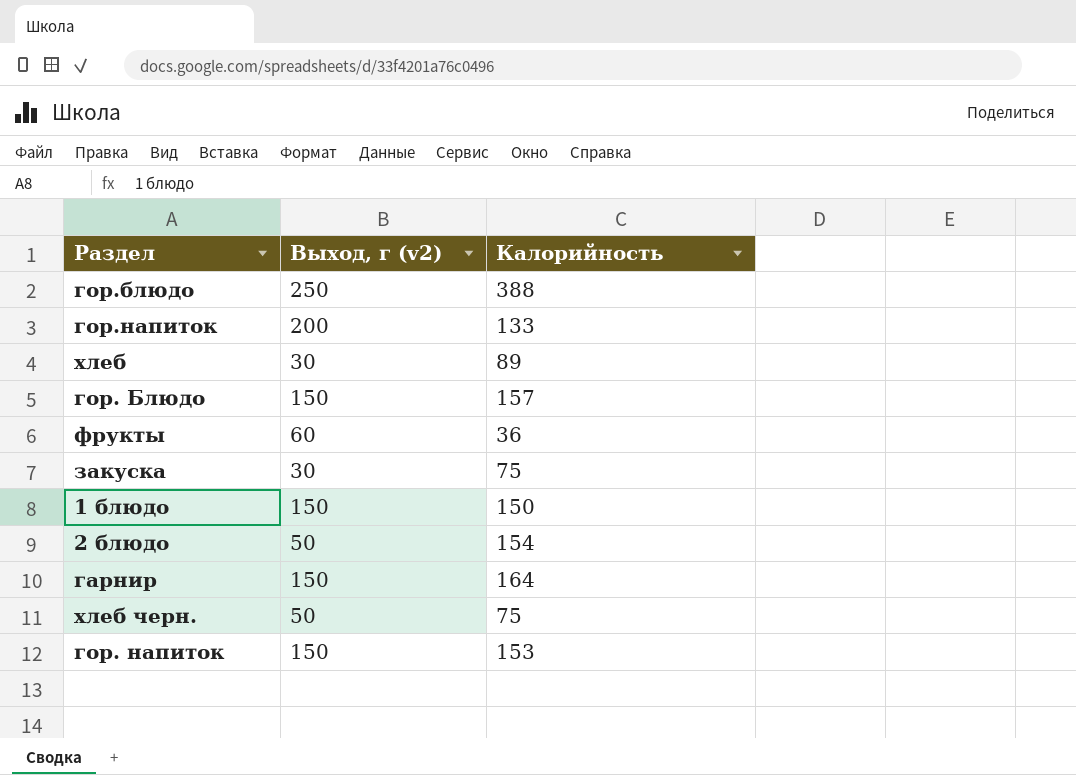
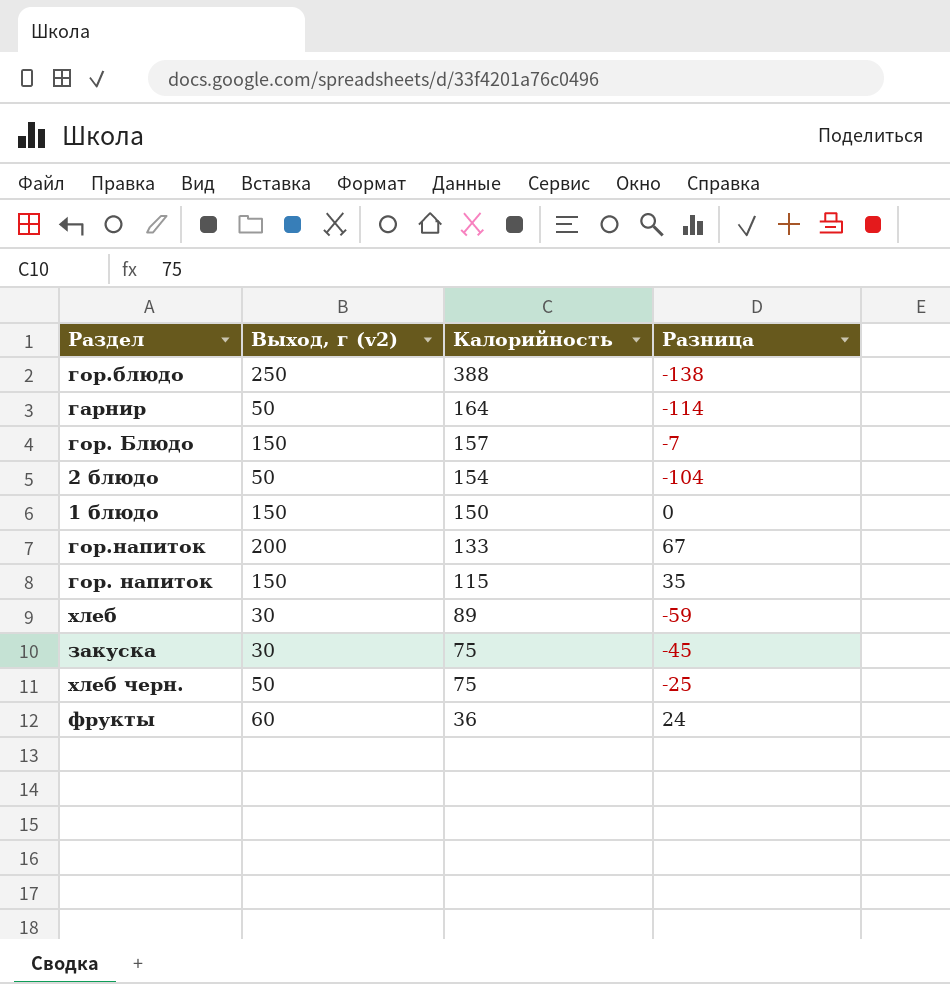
row order: none -> Калорийность descending
column Разница | formula: none -> [Выход, г (v2)] - [Калорийность]
гарнир | Выход, г (v2): 150 -> 50
гор. напиток | Калорийность: 153 -> 115

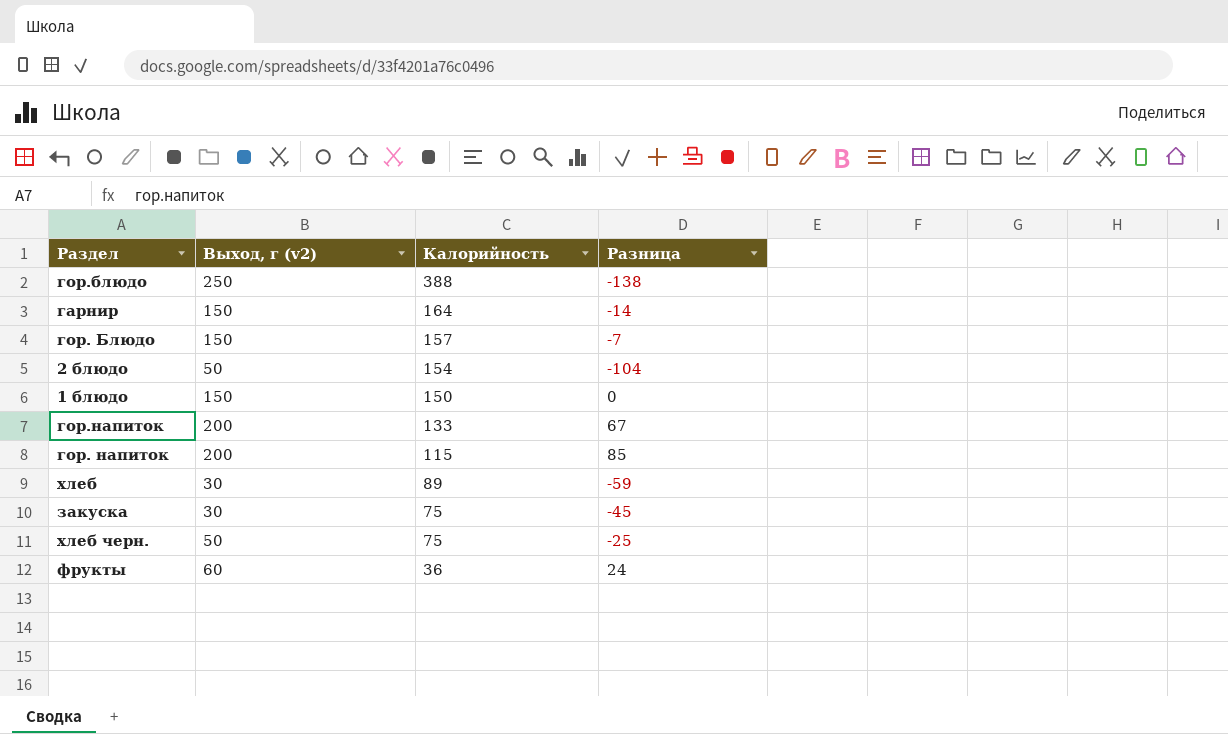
гарнир | Выход, г (v2): 50 -> 150
гарнир | Разница: -114 -> -14
гор. напиток | Выход, г (v2): 150 -> 200
гор. напиток | Разница: 35 -> 85

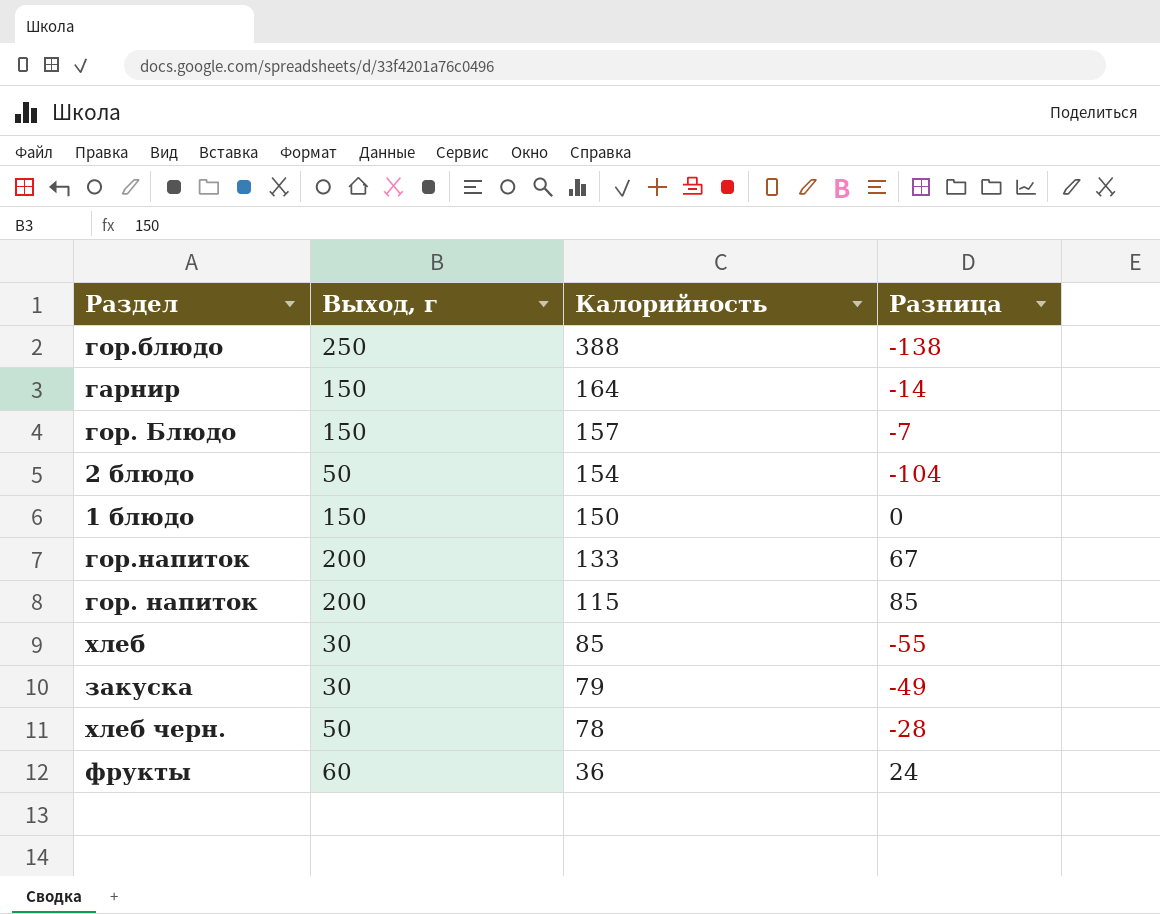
column name: Выход, г (v2) -> Выход, г
хлеб | Калорийность: 89 -> 85
хлеб | Разница: -59 -> -55
закуска | Калорийность: 75 -> 79
закуска | Разница: -45 -> -49
хлеб черн. | Калорийность: 75 -> 78
хлеб черн. | Разница: -25 -> -28

